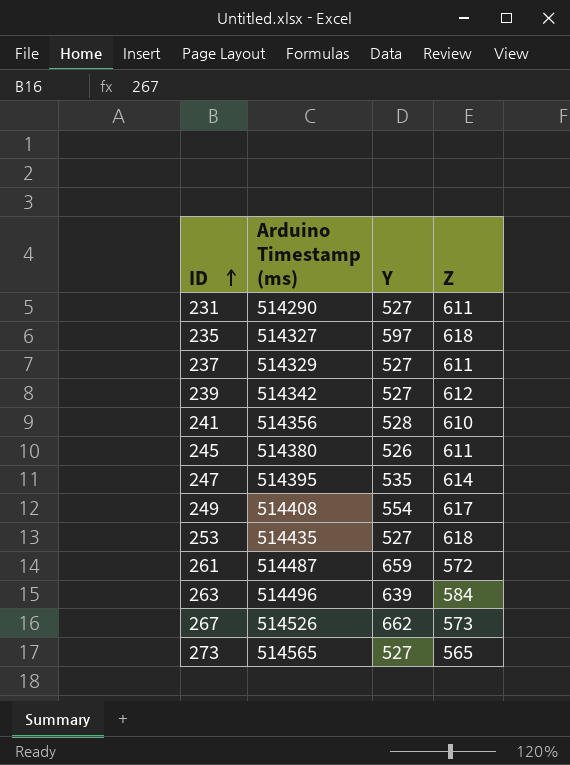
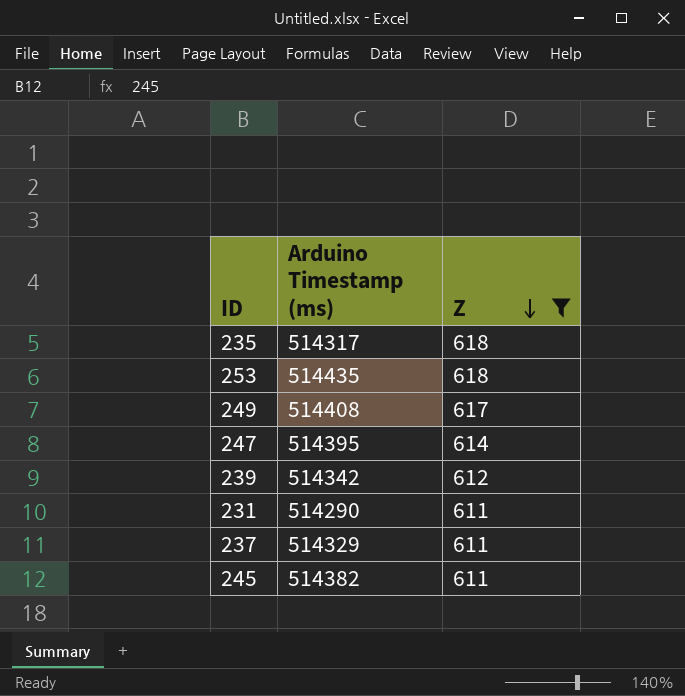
filter: none -> Z >= 611
row order: ID ascending -> Z descending
column Y | position: 3 -> none
235 | Arduino Timestamp (ms): 514327 -> 514317
245 | Arduino Timestamp (ms): 514380 -> 514382

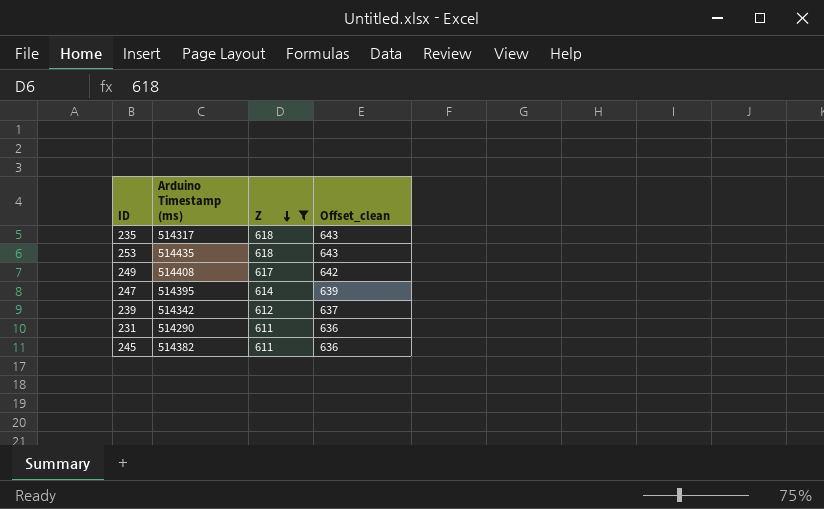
column Offset_clean | formula: none -> [Z] + 25
row 237: 514329 | 611 -> none

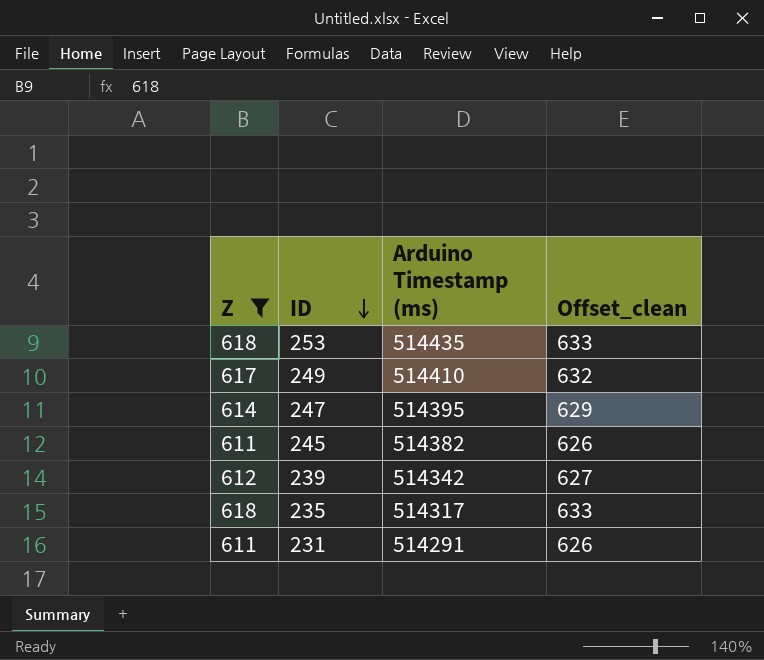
row order: Z descending -> ID descending
column Z | position: 3 -> 1
column Offset_clean | formula: [Z] + 25 -> [Z] + 15
249 | Arduino Timestamp (ms): 514408 -> 514410
231 | Arduino Timestamp (ms): 514290 -> 514291

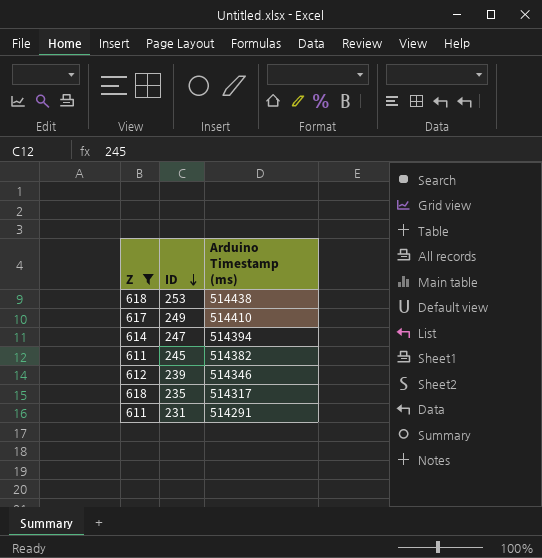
column Offset_clean | formula: [Z] + 15 -> none
253 | Arduino Timestamp (ms): 514435 -> 514438
247 | Arduino Timestamp (ms): 514395 -> 514394
239 | Arduino Timestamp (ms): 514342 -> 514346

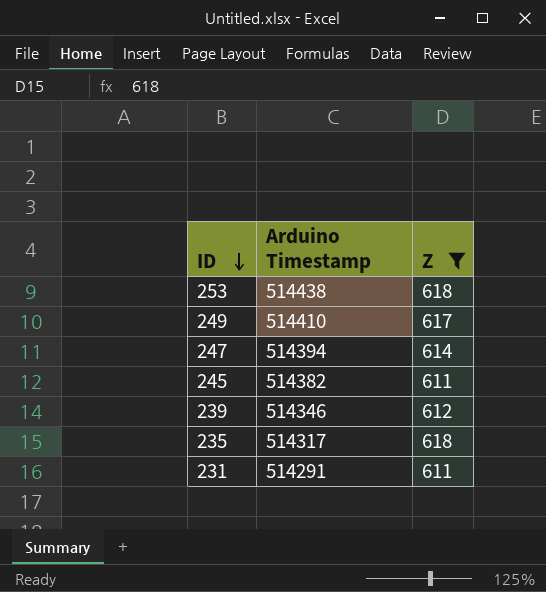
column name: Arduino Timestamp (ms) -> Arduino Timestamp
column Z | position: 1 -> 3

